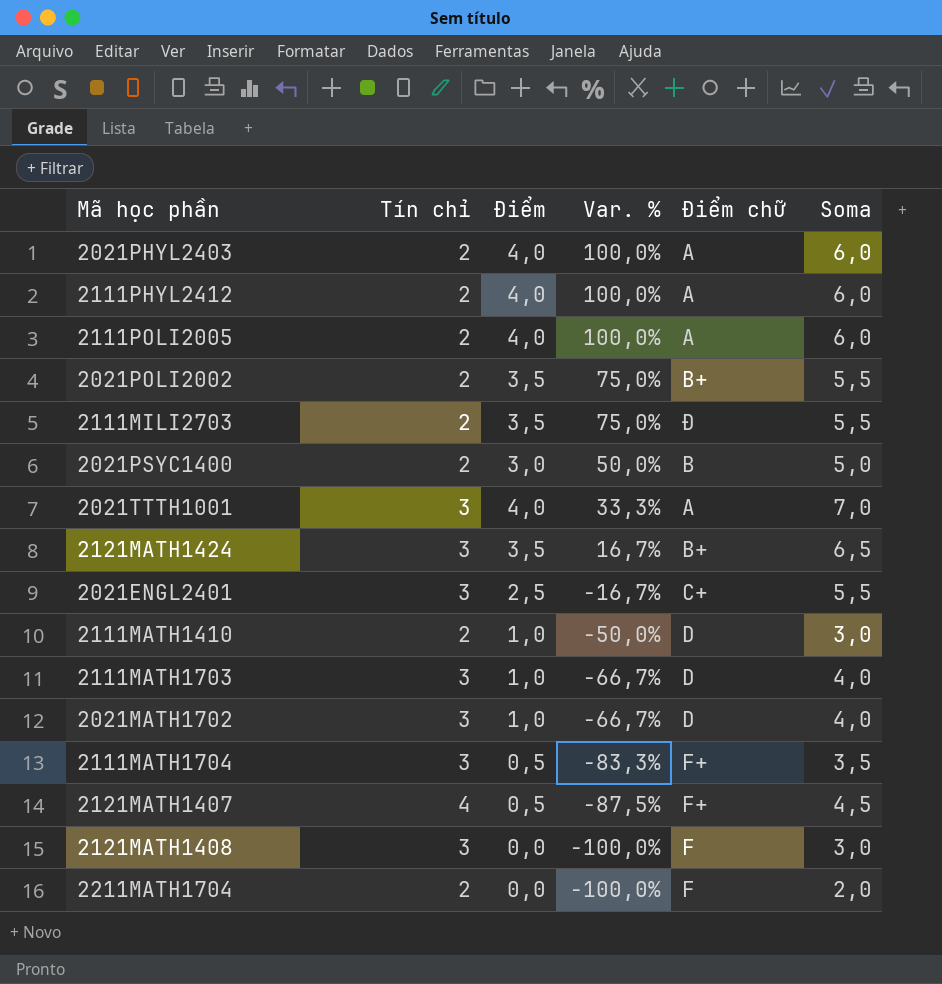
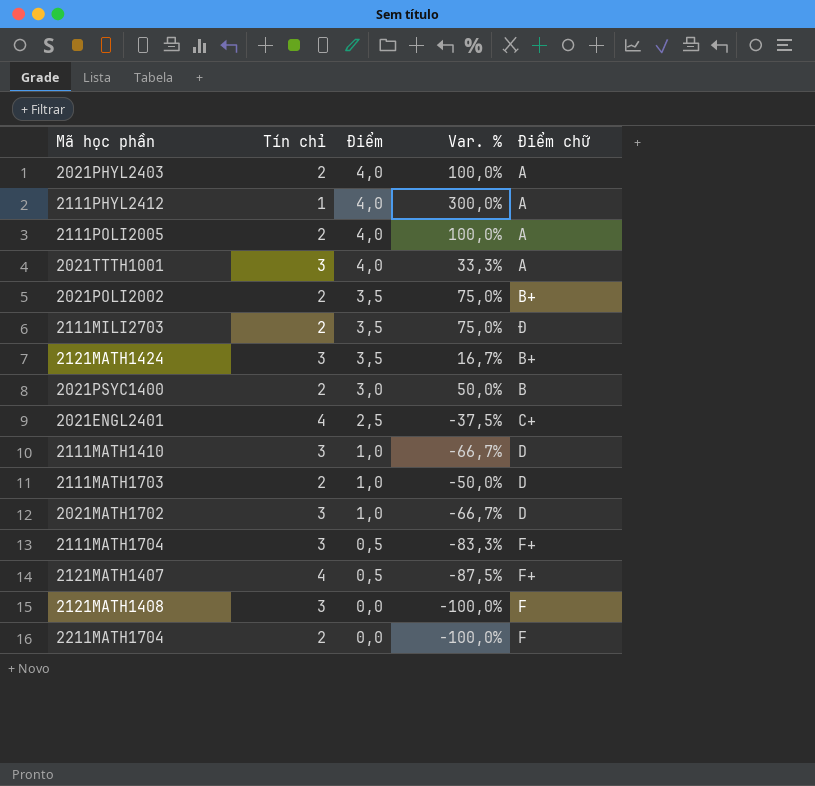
row order: Var. % descending -> Điểm descending
column Soma | formula: [Tín chỉ] + [Điểm] -> none
2111PHYL2412 | Tín chỉ: 2 -> 1
2111PHYL2412 | Var. %: 100,0% -> 300,0%
2021ENGL2401 | Tín chỉ: 3 -> 4
2021ENGL2401 | Var. %: -16,7% -> -37,5%
2111MATH1410 | Tín chỉ: 2 -> 3
2111MATH1410 | Var. %: -50,0% -> -66,7%
2111MATH1703 | Tín chỉ: 3 -> 2
2111MATH1703 | Var. %: -66,7% -> -50,0%

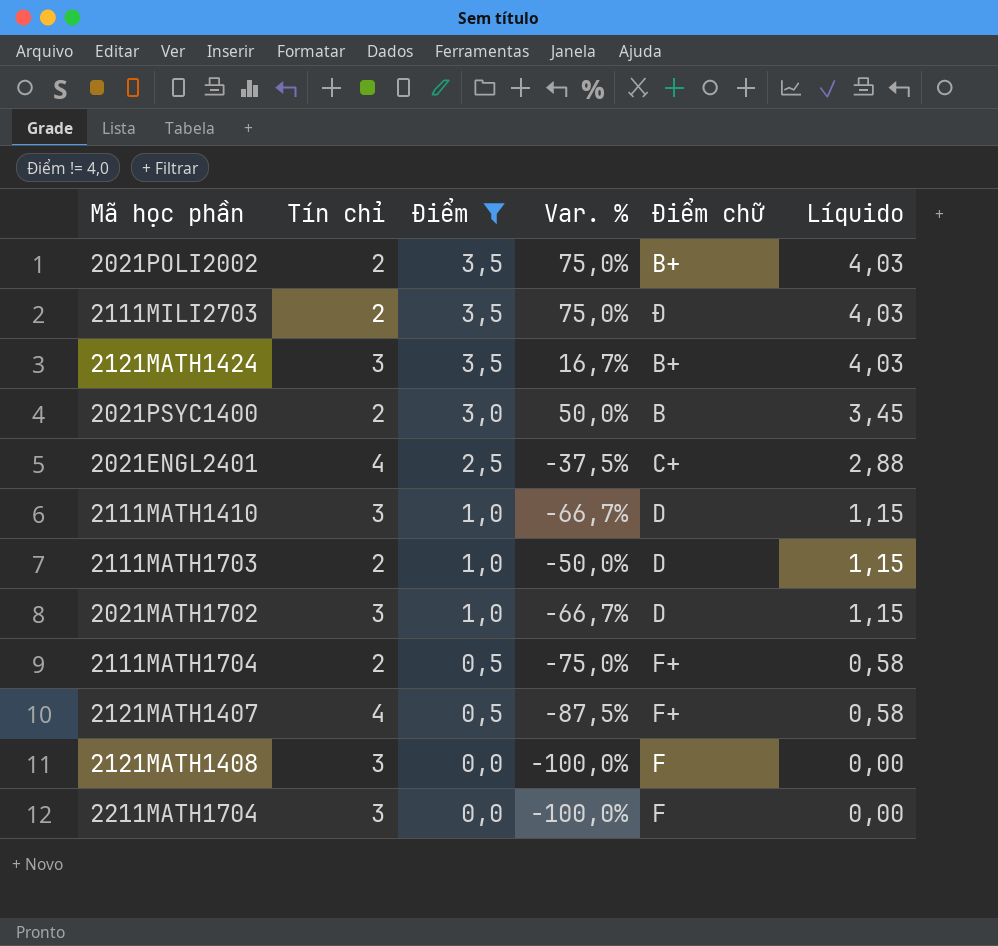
filter: none -> Điểm != 4,0
column Líquido | formula: none -> [Điểm] * 1,15
2111MATH1704 | Tín chỉ: 3 -> 2
2111MATH1704 | Var. %: -83,3% -> -75,0%
2211MATH1704 | Tín chỉ: 2 -> 3

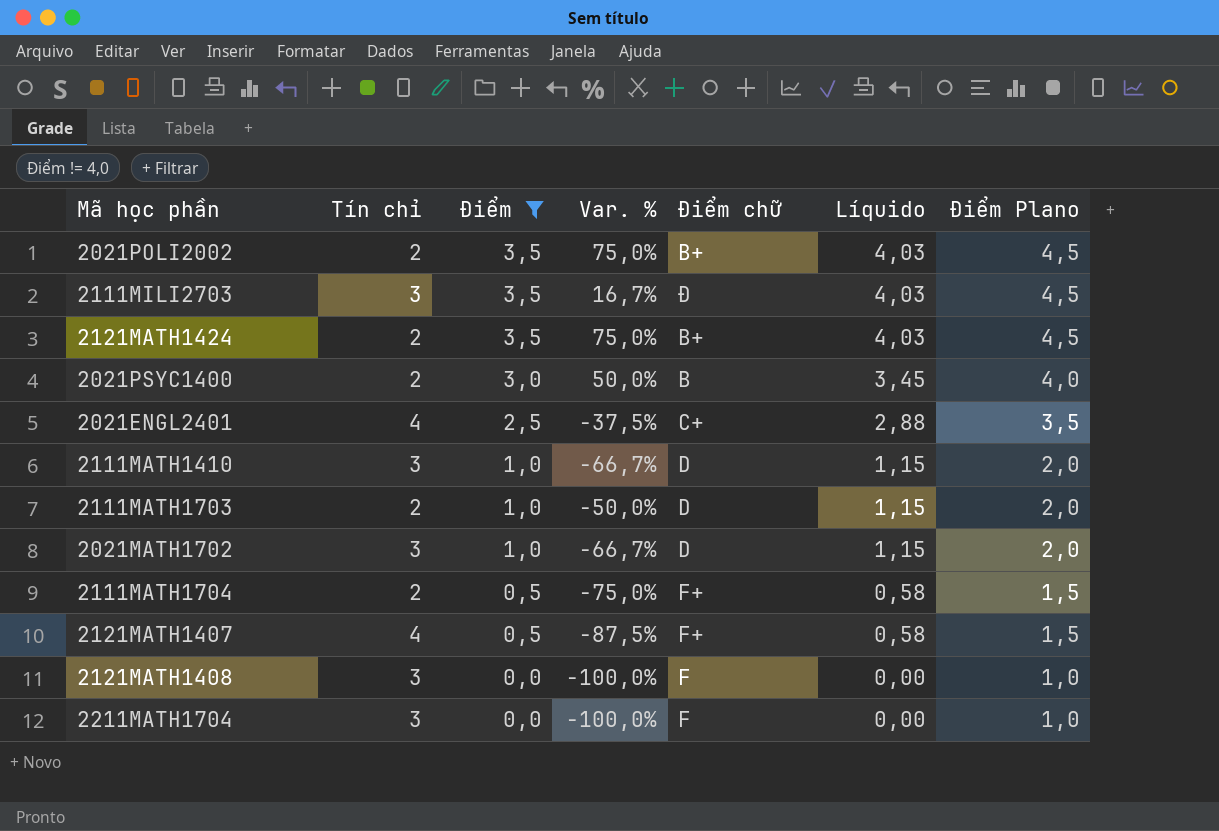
column Điểm Plano | formula: none -> [Điểm] + 1
2111MILI2703 | Tín chỉ: 2 -> 3
2111MILI2703 | Var. %: 75,0% -> 16,7%
2121MATH1424 | Tín chỉ: 3 -> 2
2121MATH1424 | Var. %: 16,7% -> 75,0%

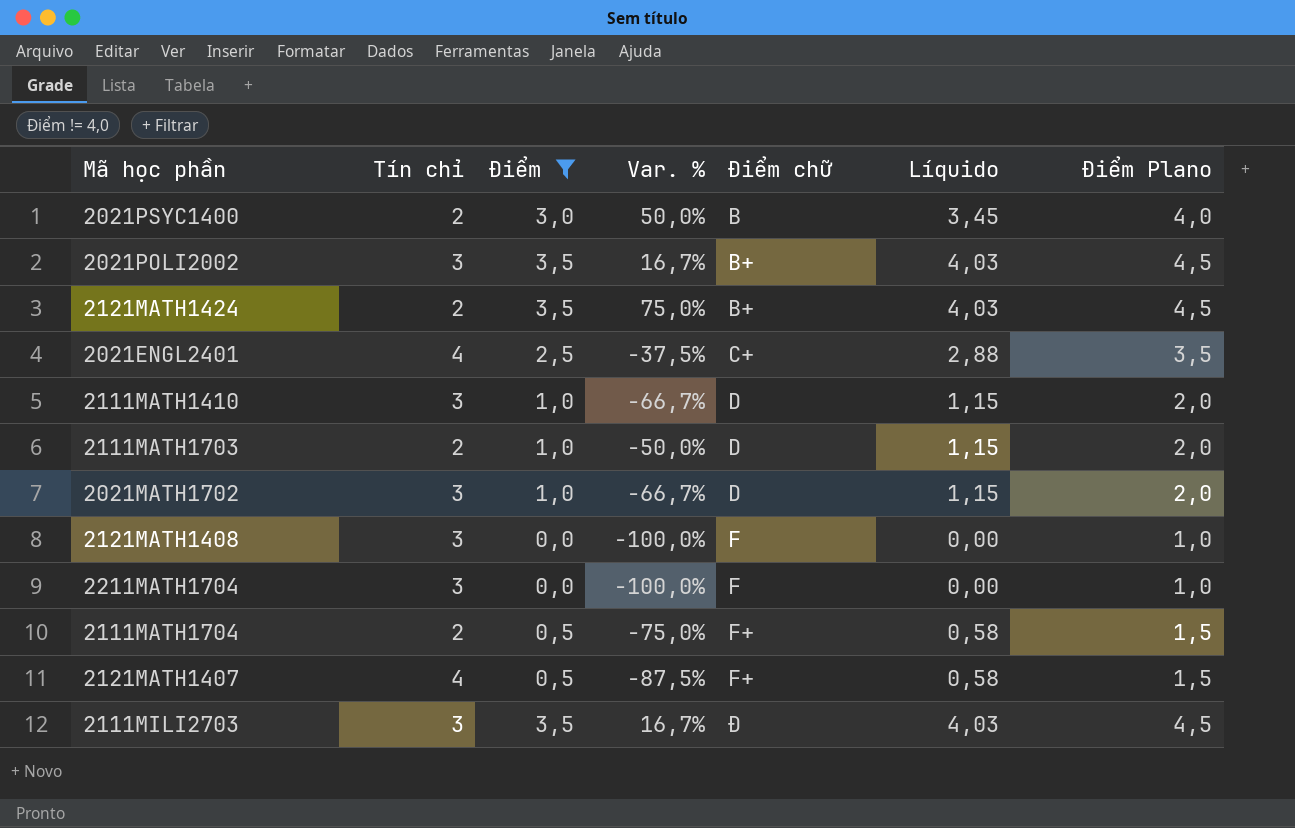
row order: Điểm descending -> Điểm chữ ascending
2021POLI2002 | Tín chỉ: 2 -> 3
2021POLI2002 | Var. %: 75,0% -> 16,7%

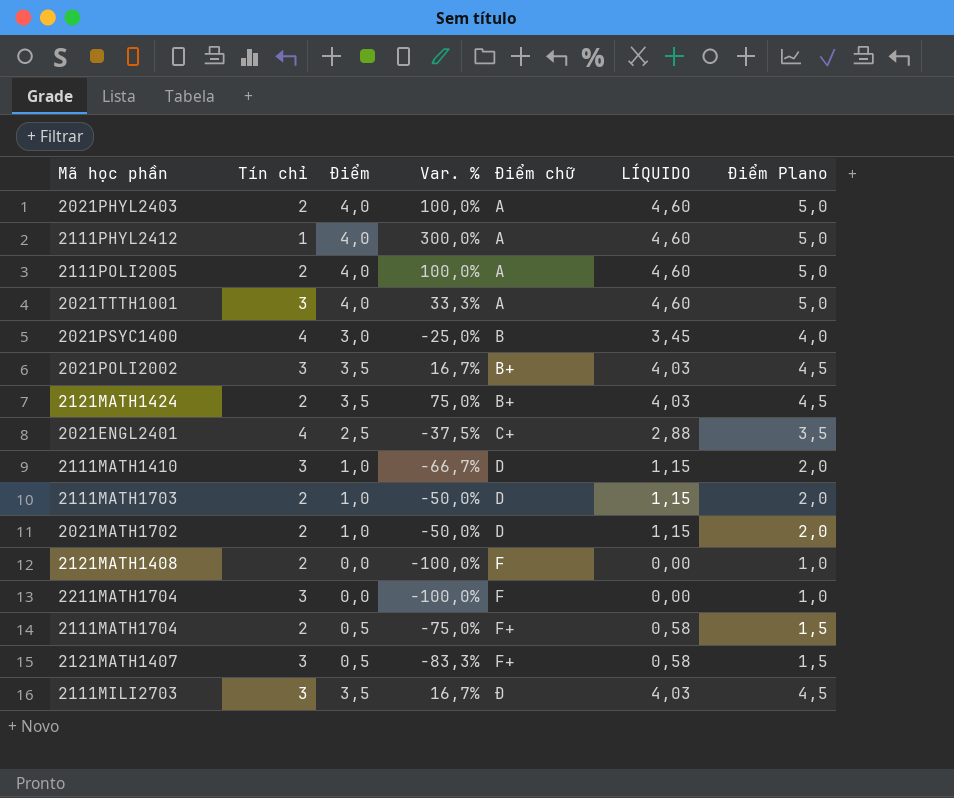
filter: Điểm != 4,0 -> none
column name: Líquido -> LÍQUIDO
2021PSYC1400 | Tín chỉ: 2 -> 4
2021PSYC1400 | Var. %: 50,0% -> -25,0%
2021MATH1702 | Tín chỉ: 3 -> 2
2021MATH1702 | Var. %: -66,7% -> -50,0%
2121MATH1408 | Tín chỉ: 3 -> 2
2121MATH1407 | Tín chỉ: 4 -> 3
2121MATH1407 | Var. %: -87,5% -> -83,3%

